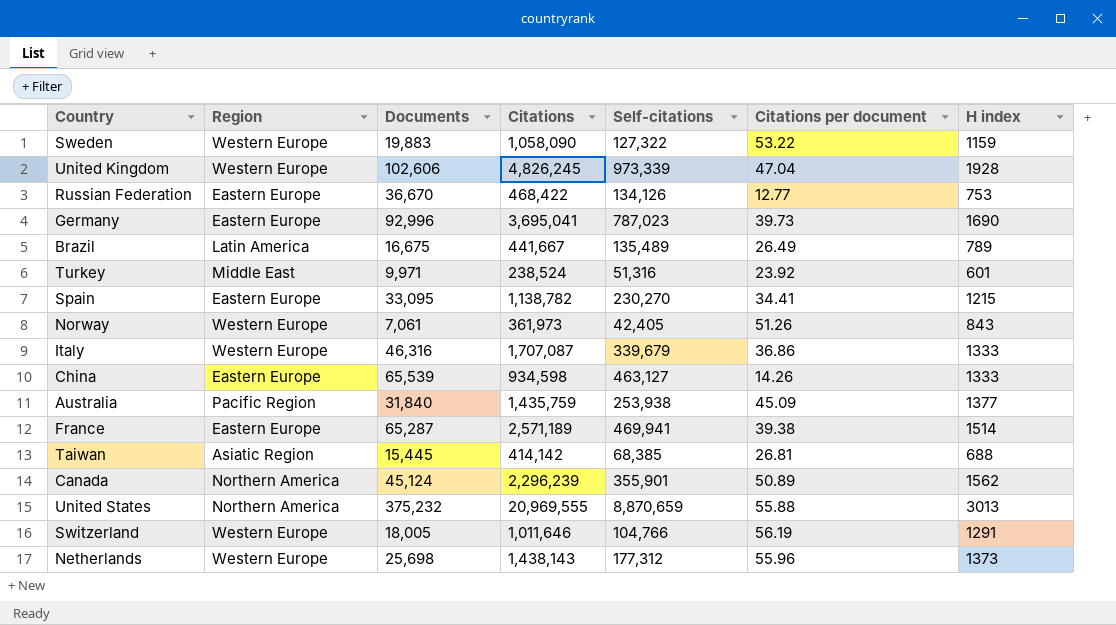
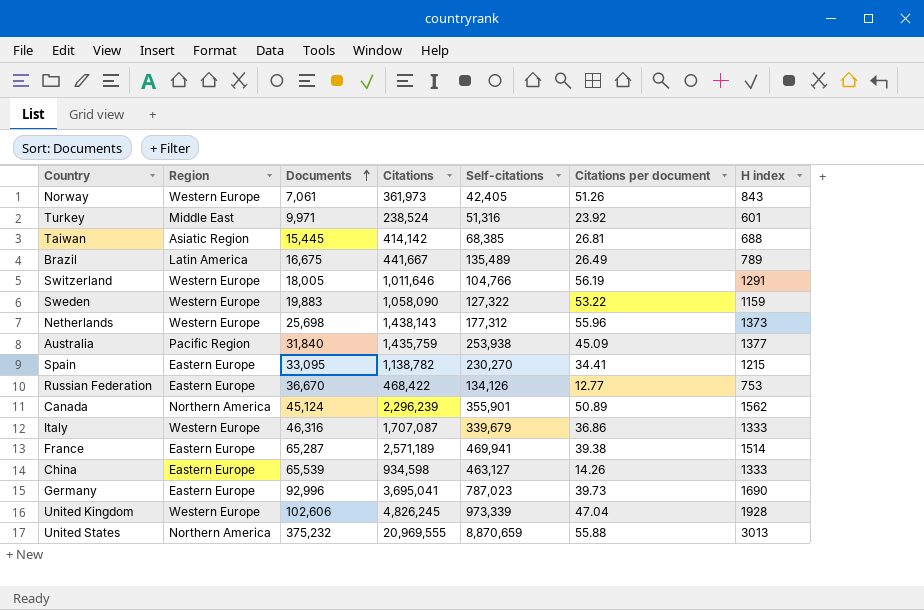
row order: none -> Documents ascending

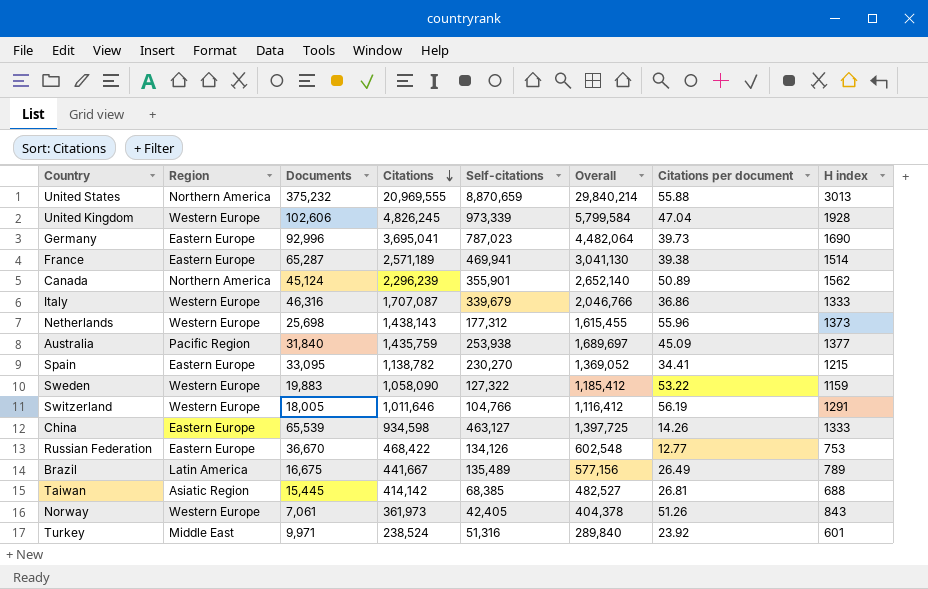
row order: Documents ascending -> Citations descending
column Overall | formula: none -> [Citations] + [Self-citations]

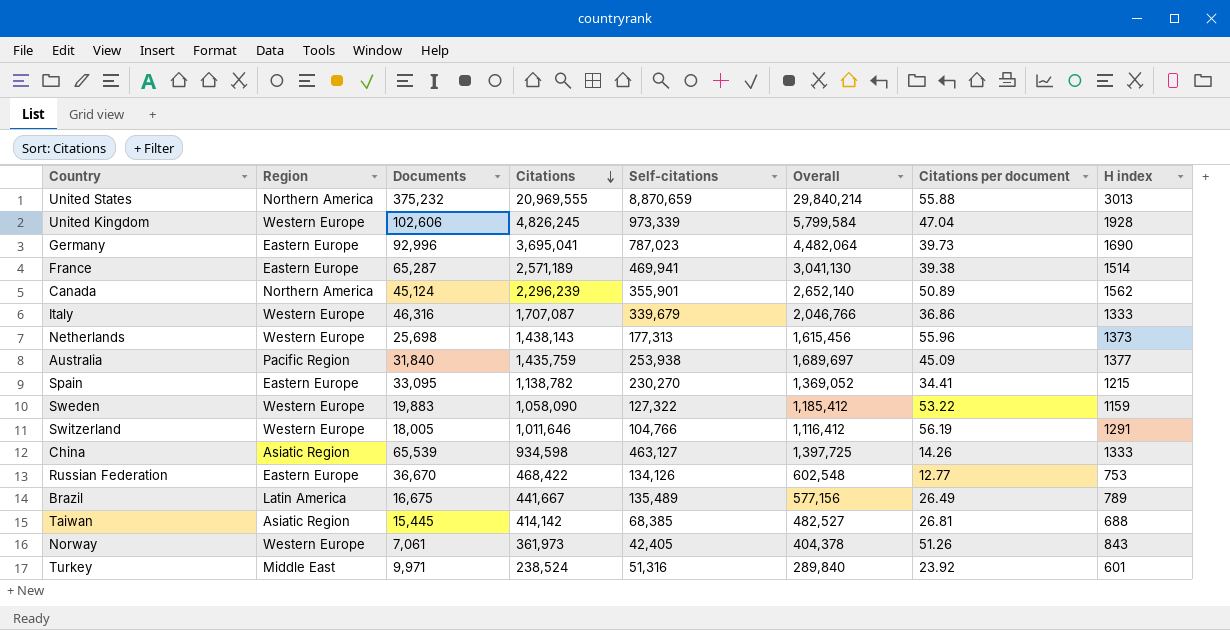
Netherlands | Self-citations: 177,312 -> 177,313
Netherlands | Overall: 1,615,455 -> 1,615,456
China | Region: Eastern Europe -> Asiatic Region

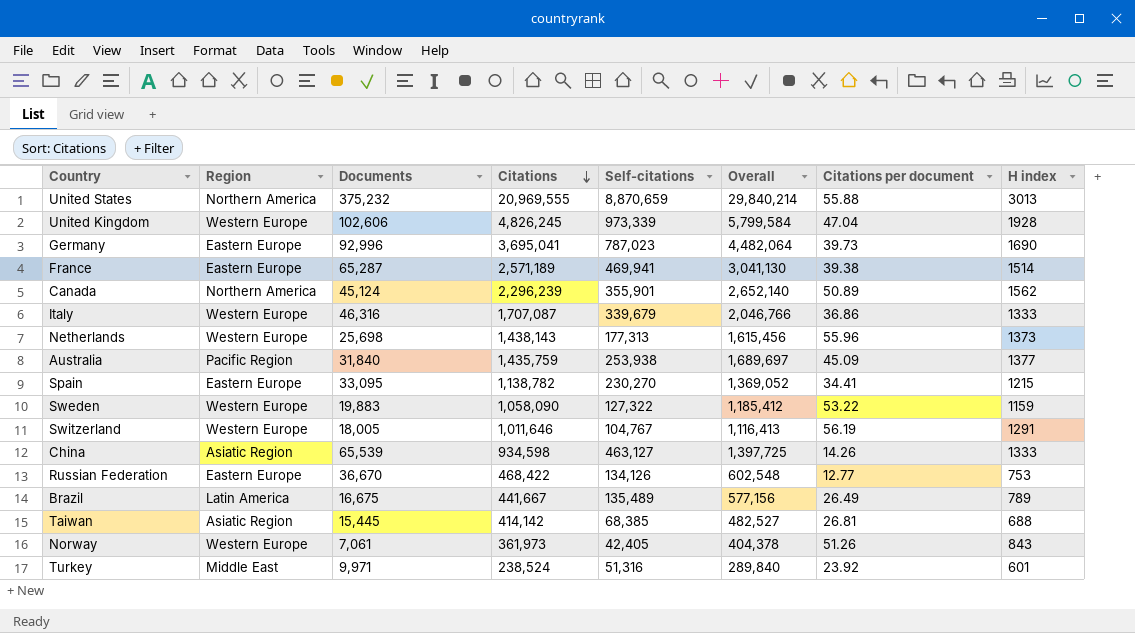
Switzerland | Self-citations: 104,766 -> 104,767
Switzerland | Overall: 1,116,412 -> 1,116,413

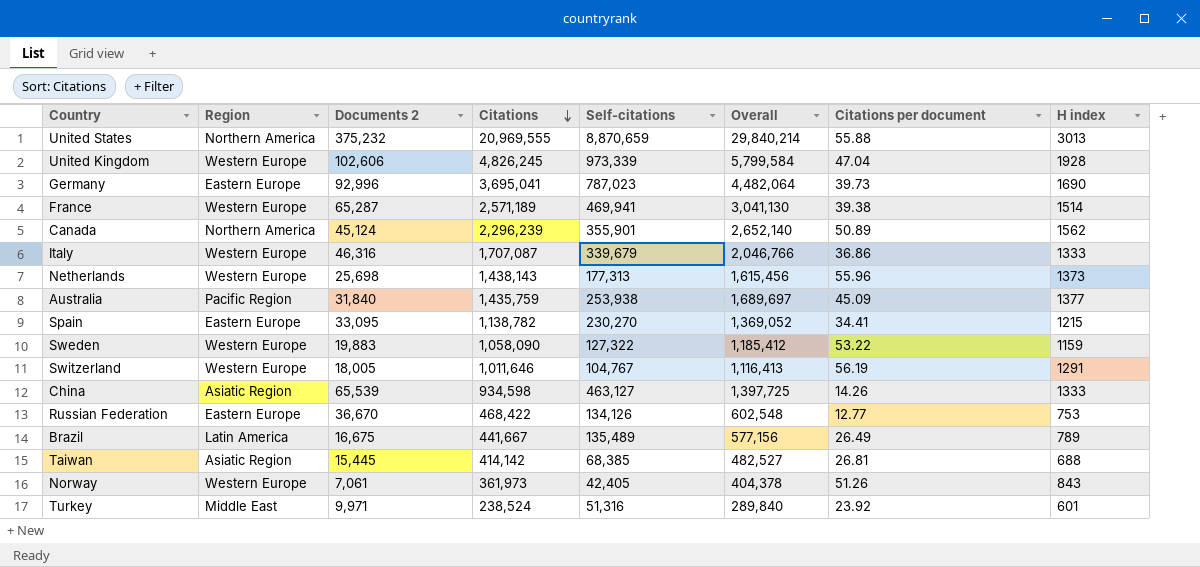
column name: Documents -> Documents 2
France | Region: Eastern Europe -> Western Europe

